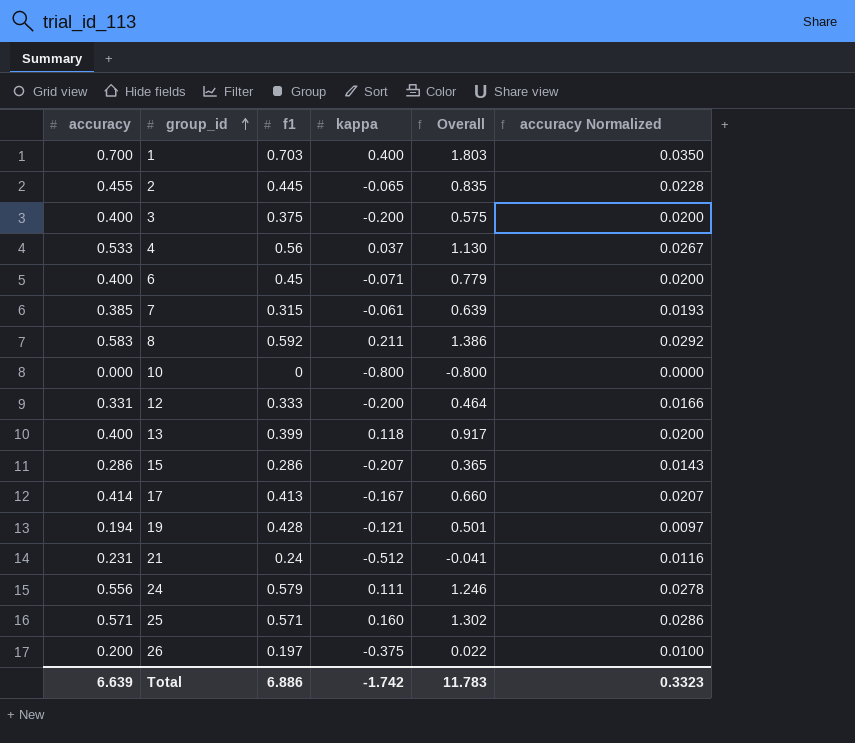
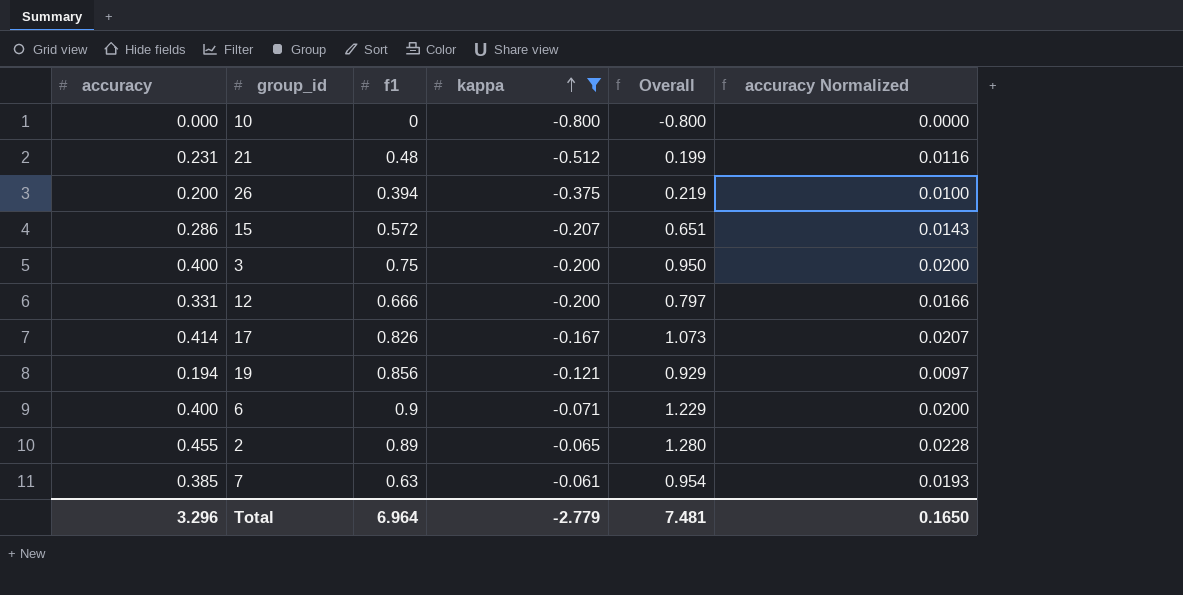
filter: none -> kappa <= -0.061
row order: group_id ascending -> kappa ascending
21 | f1: 0.24 -> 0.48
21 | Overall: -0.041 -> 0.199
26 | f1: 0.197 -> 0.394
26 | Overall: 0.022 -> 0.219
15 | f1: 0.286 -> 0.572
15 | Overall: 0.365 -> 0.651
3 | f1: 0.375 -> 0.75
3 | Overall: 0.575 -> 0.950
12 | f1: 0.333 -> 0.666
12 | Overall: 0.464 -> 0.797
17 | f1: 0.413 -> 0.826
17 | Overall: 0.660 -> 1.073
19 | f1: 0.428 -> 0.856
19 | Overall: 0.501 -> 0.929
6 | f1: 0.45 -> 0.9
6 | Overall: 0.779 -> 1.229
2 | f1: 0.445 -> 0.89
2 | Overall: 0.835 -> 1.280
7 | f1: 0.315 -> 0.63
7 | Overall: 0.639 -> 0.954
Total | accuracy: 6.639 -> 3.296
Total | f1: 6.886 -> 6.964
Total | kappa: -1.742 -> -2.779
Total | Overall: 11.783 -> 7.481
Total | accuracy Normalized: 0.3323 -> 0.1650

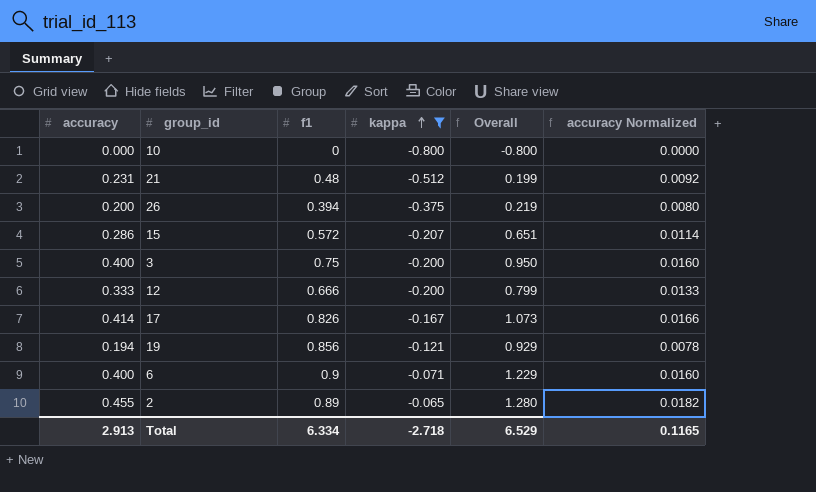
column accuracy Normalized | formula: [accuracy] * 0.05 -> [accuracy] * 0.04
row 7: 0.385 | 0.63 | -0.061 | 0.954 | 0.0193 -> none
12 | accuracy: 0.331 -> 0.333
12 | Overall: 0.797 -> 0.799
Total | accuracy: 3.296 -> 2.913
Total | f1: 6.964 -> 6.334
Total | kappa: -2.779 -> -2.718
Total | Overall: 7.481 -> 6.529
Total | accuracy Normalized: 0.1650 -> 0.1165

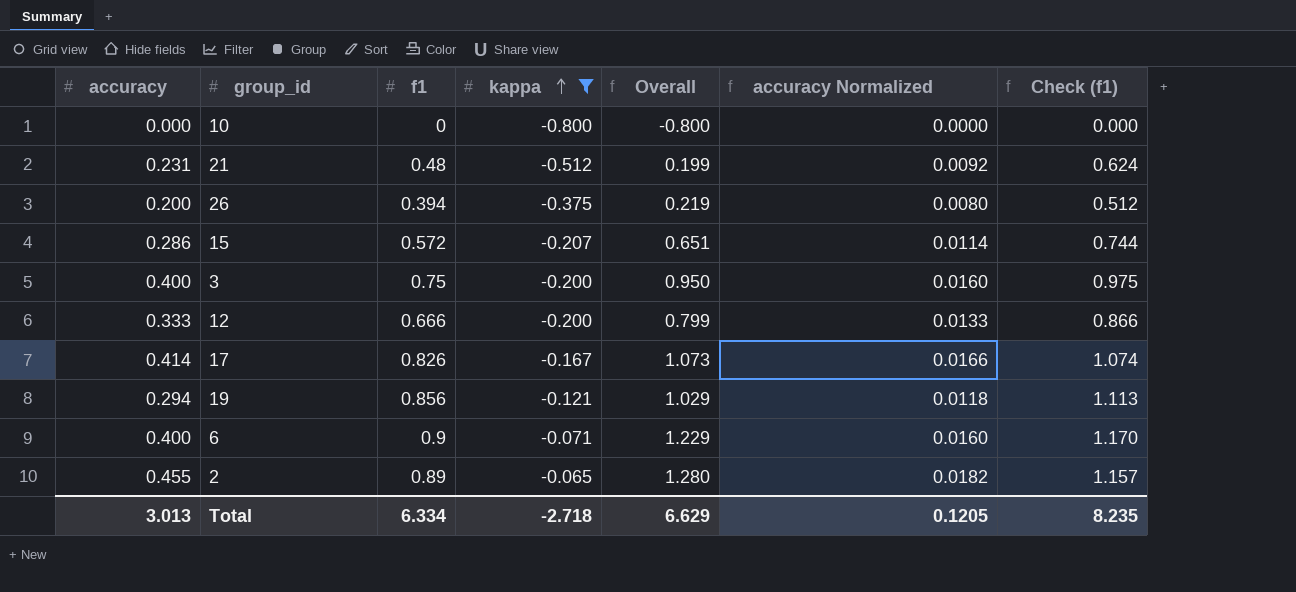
column Check (f1) | formula: none -> [f1] * 1.3
19 | accuracy: 0.194 -> 0.294
19 | Overall: 0.929 -> 1.029
19 | accuracy Normalized: 0.0078 -> 0.0118
Total | accuracy: 2.913 -> 3.013
Total | Overall: 6.529 -> 6.629
Total | accuracy Normalized: 0.1165 -> 0.1205

